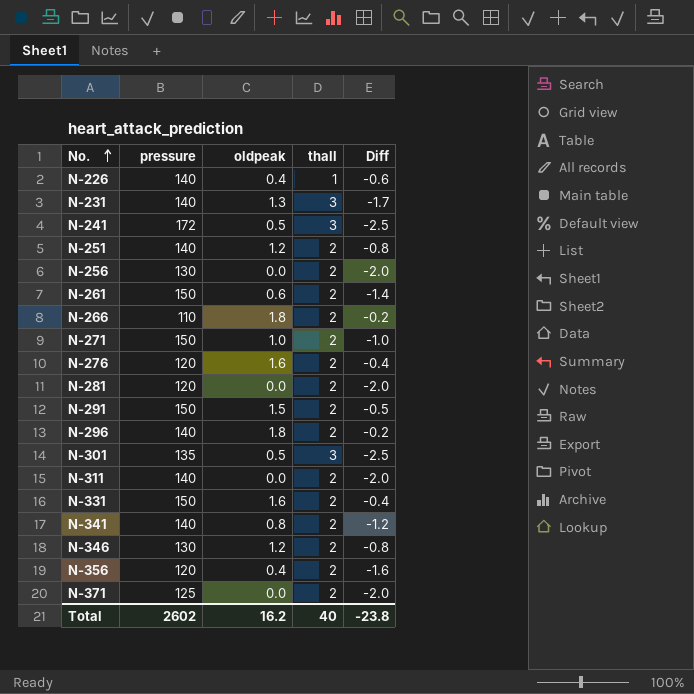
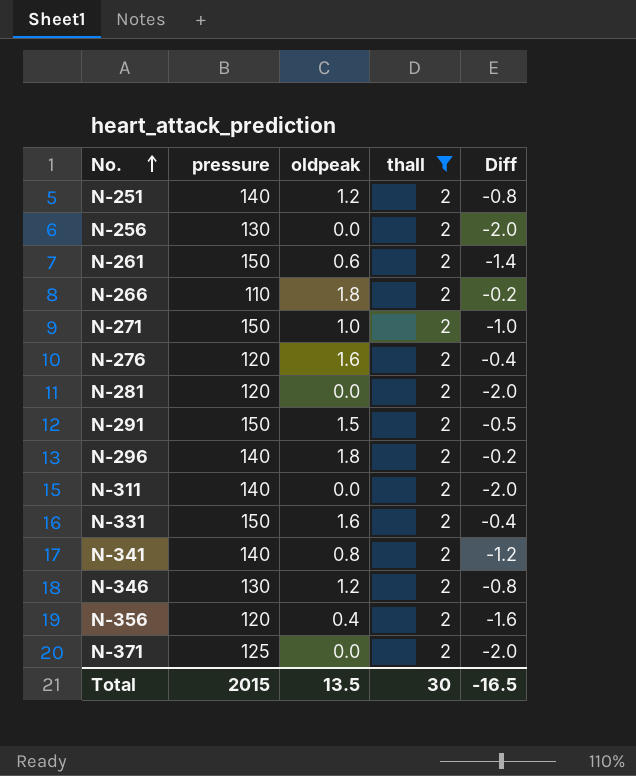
filter: none -> thall = 2
Total | pressure: 2602 -> 2015
Total | oldpeak: 16.2 -> 13.5
Total | thall: 40 -> 30
Total | Diff: -23.8 -> -16.5

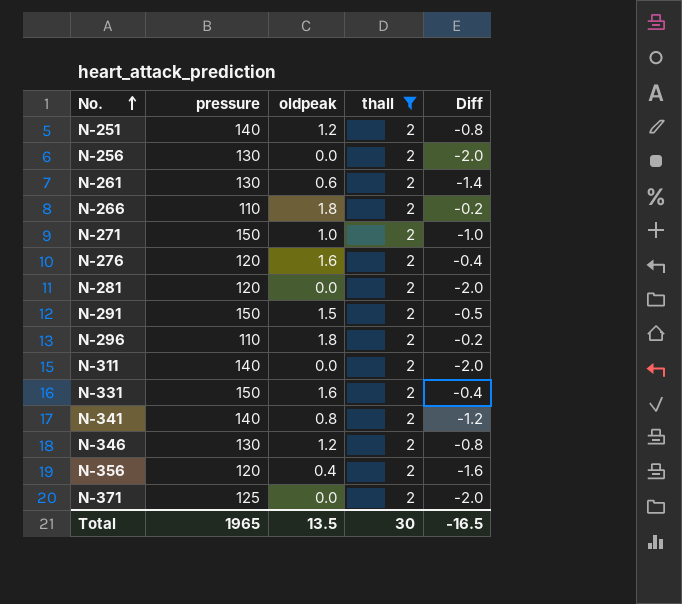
N-261 | pressure: 150 -> 130
N-296 | pressure: 140 -> 110
Total | pressure: 2015 -> 1965

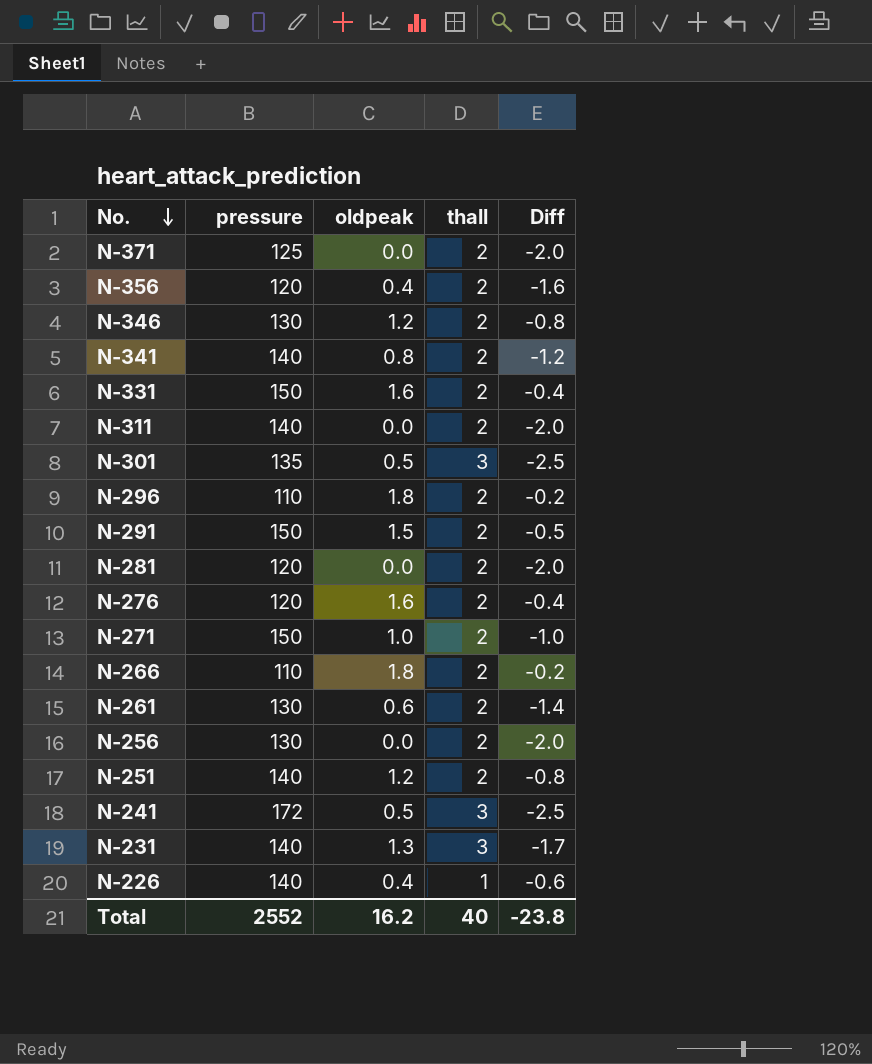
filter: thall = 2 -> none
row order: No. ascending -> No. descending
Total | pressure: 1965 -> 2552
Total | oldpeak: 13.5 -> 16.2
Total | thall: 30 -> 40
Total | Diff: -16.5 -> -23.8

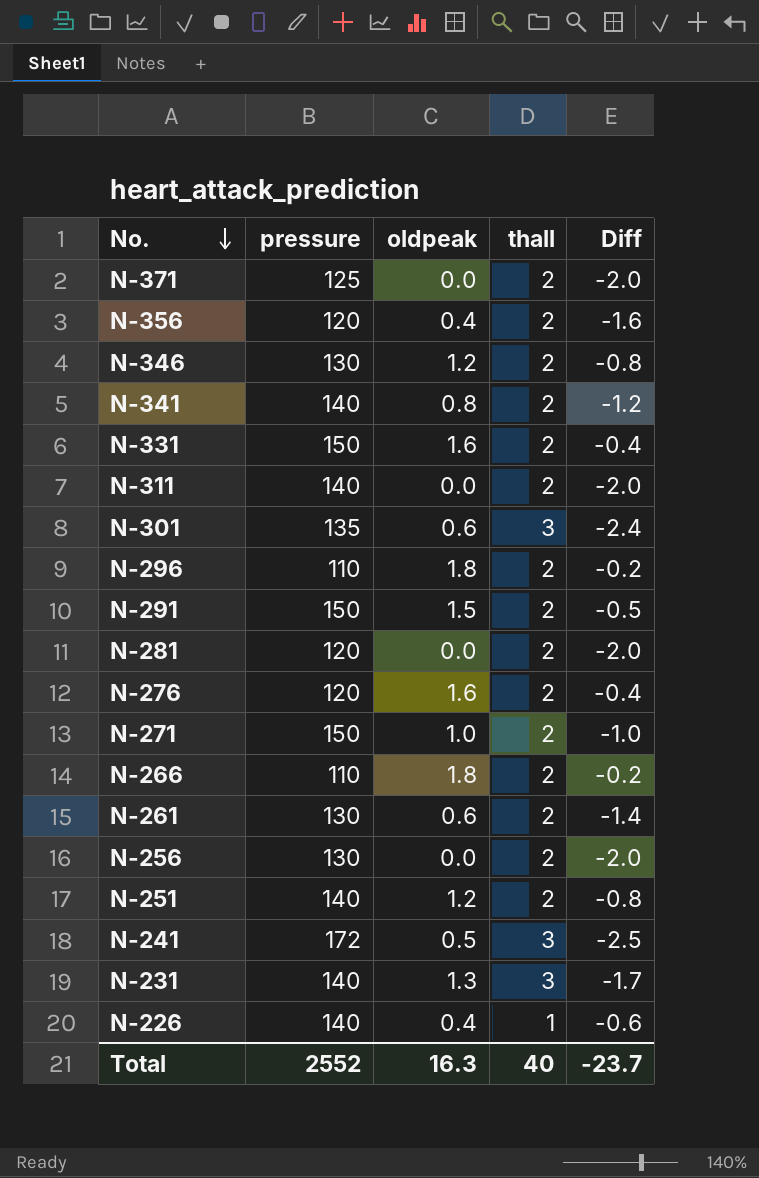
N-301 | oldpeak: 0.5 -> 0.6
N-301 | Diff: -2.5 -> -2.4
Total | oldpeak: 16.2 -> 16.3
Total | Diff: -23.8 -> -23.7

